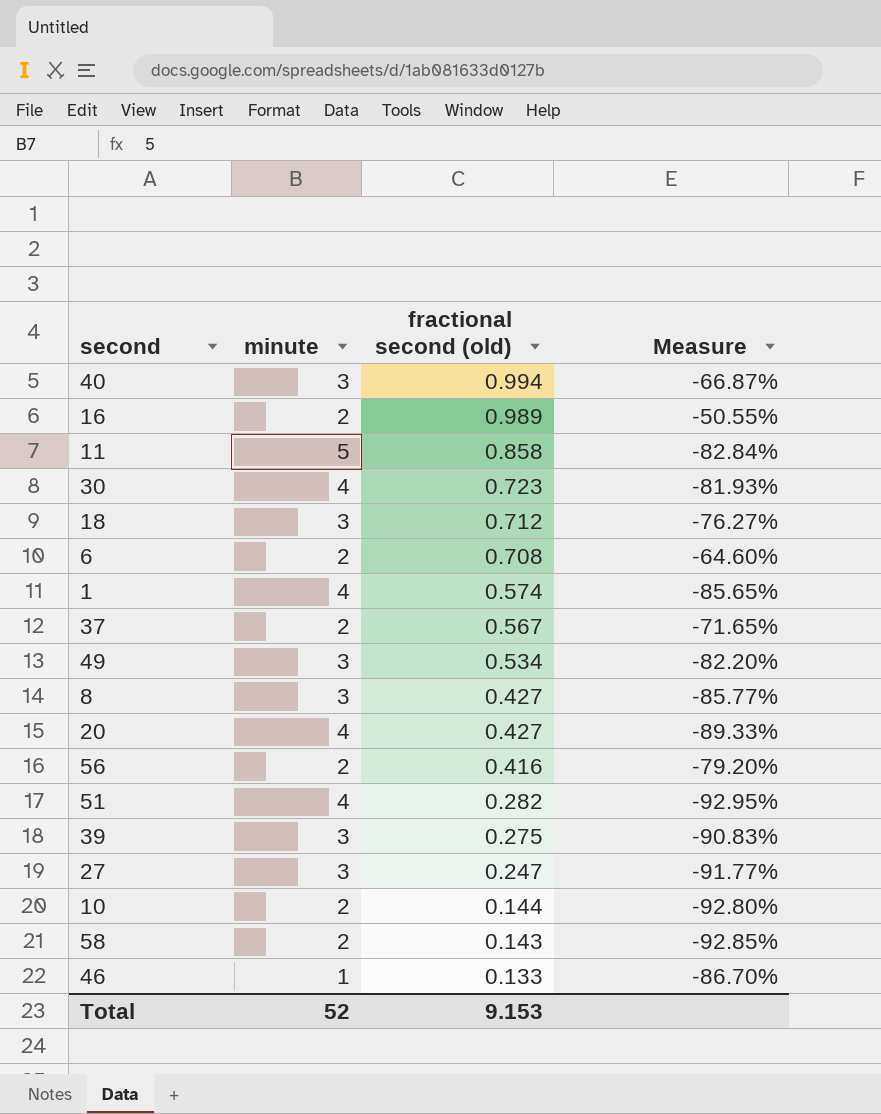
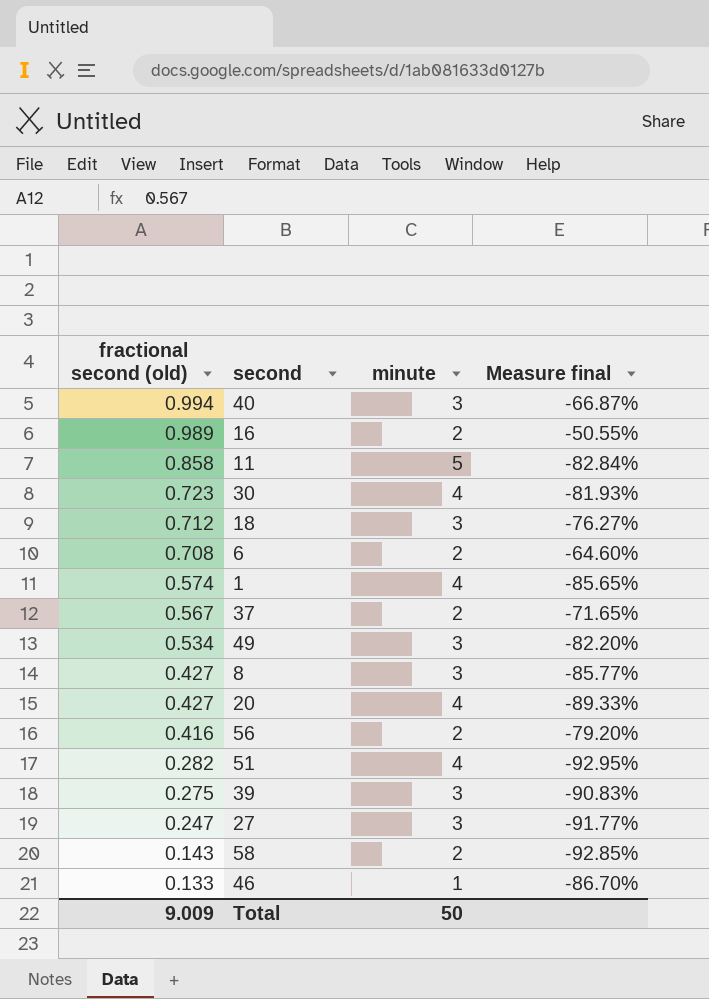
column fractional second (old) | position: 3 -> 1
column name: Measure -> Measure final
row 10: 2 | 0.144 | -92.80% -> none
Total | fractional second (old): 9.153 -> 9.009
Total | minute: 52 -> 50

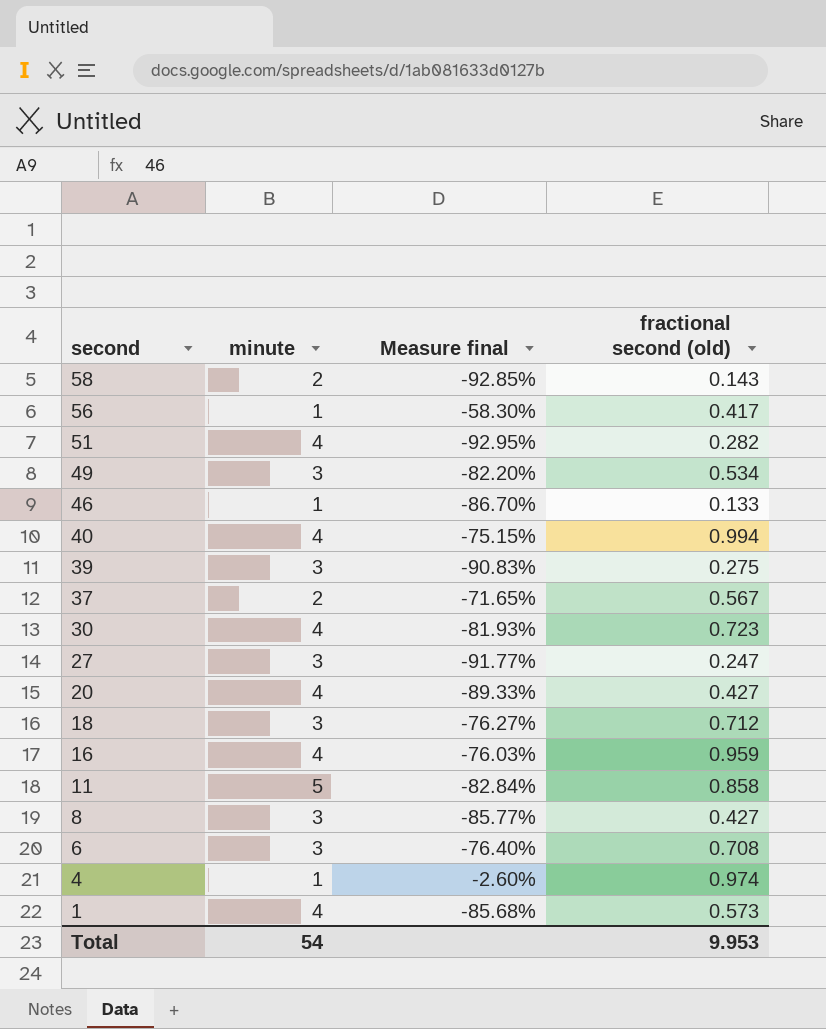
row order: fractional second (old) descending -> second descending
column fractional second (old) | position: 1 -> 4
56 | minute: 2 -> 1
56 | Measure final: -79.20% -> -58.30%
56 | fractional second (old): 0.416 -> 0.417
40 | minute: 3 -> 4
40 | Measure final: -66.87% -> -75.15%
16 | minute: 2 -> 4
16 | Measure final: -50.55% -> -76.03%
16 | fractional second (old): 0.989 -> 0.959
6 | minute: 2 -> 3
6 | Measure final: -64.60% -> -76.40%
row 4: none -> 1 | -2.60% | 0.974
1 | Measure final: -85.65% -> -85.68%
1 | fractional second (old): 0.574 -> 0.573
Total | minute: 50 -> 54
Total | fractional second (old): 9.009 -> 9.953

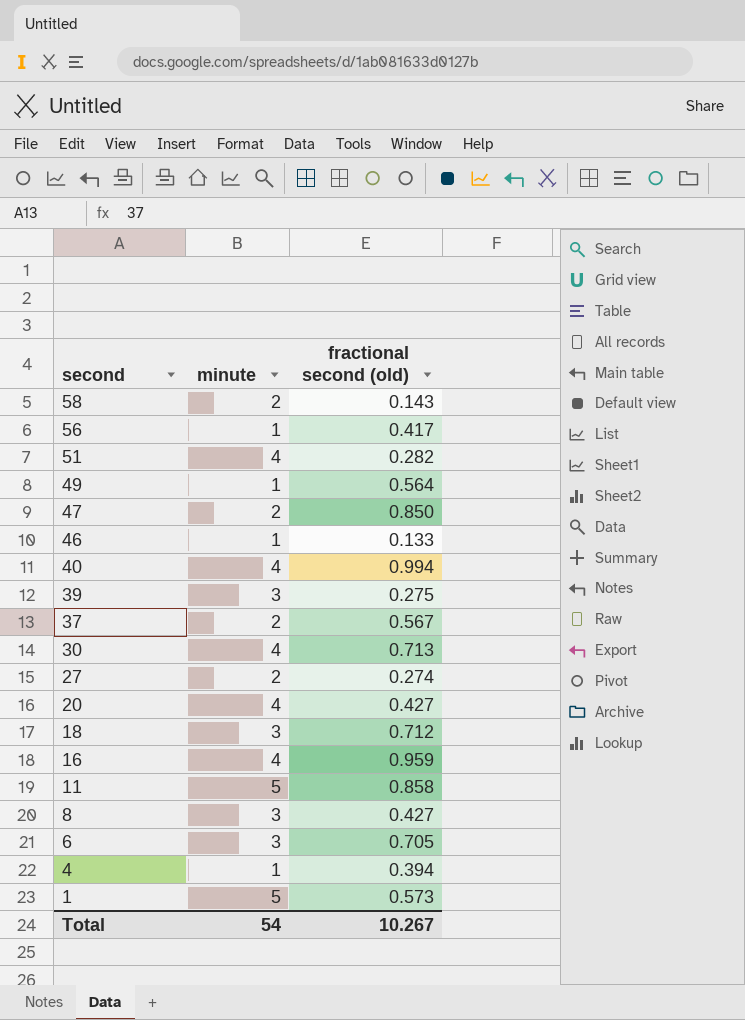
column Measure final | formula: ([fractional second (old)] - [minute]) / [minute] -> none
49 | minute: 3 -> 1
49 | fractional second (old): 0.534 -> 0.564
row 47: none -> 2 | 0.850
30 | fractional second (old): 0.723 -> 0.713
27 | minute: 3 -> 2
27 | fractional second (old): 0.247 -> 0.274
6 | fractional second (old): 0.708 -> 0.705
4 | fractional second (old): 0.974 -> 0.394
1 | minute: 4 -> 5
Total | fractional second (old): 9.953 -> 10.267

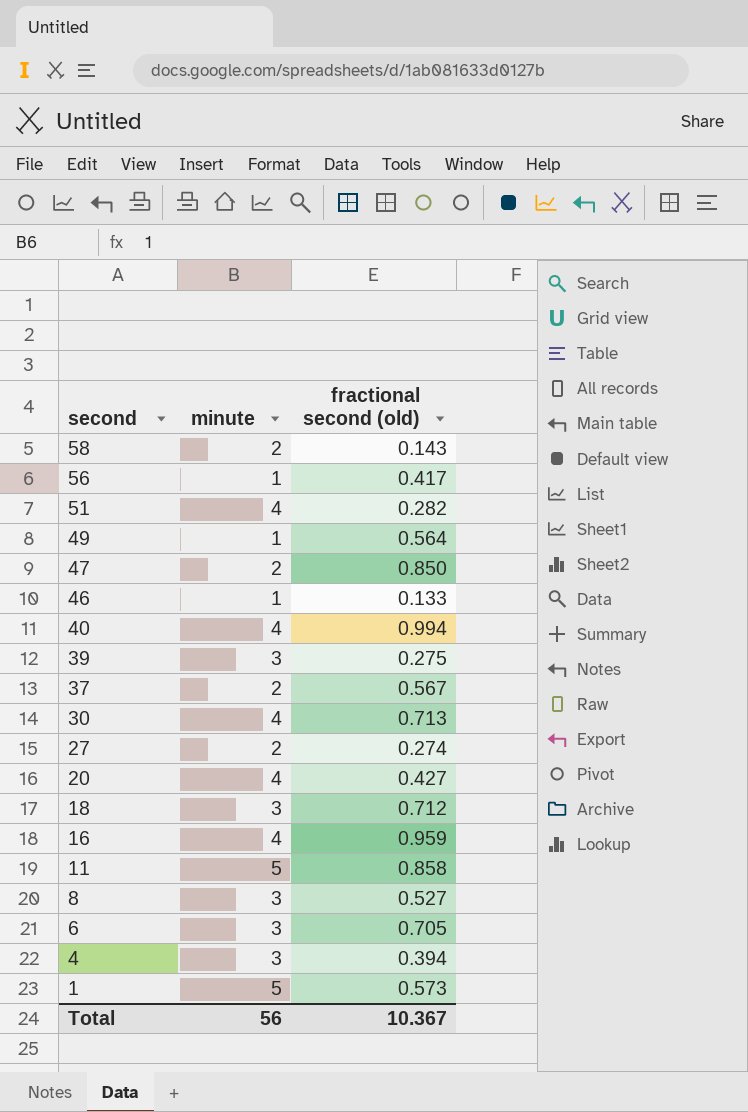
8 | fractional second (old): 0.427 -> 0.527
4 | minute: 1 -> 3
Total | minute: 54 -> 56
Total | fractional second (old): 10.267 -> 10.367

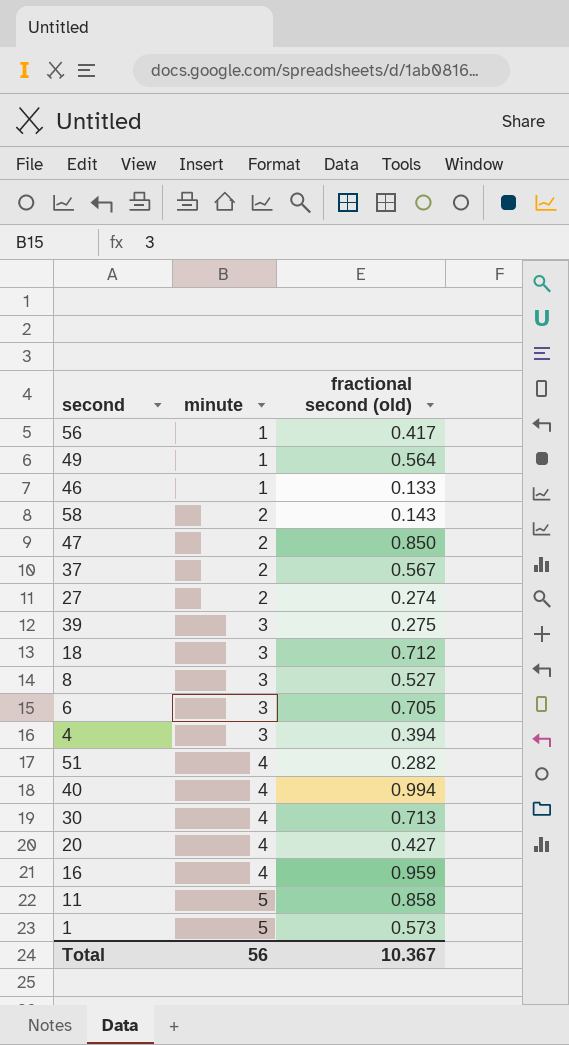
row order: second descending -> minute ascending

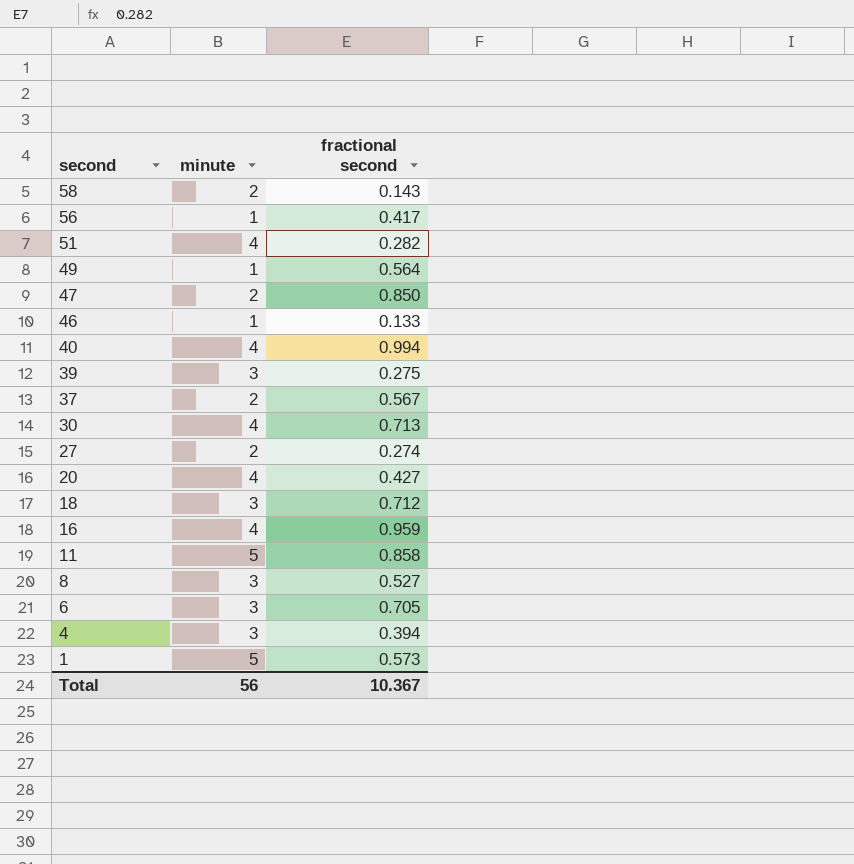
row order: minute ascending -> second descending
column name: fractional second (old) -> fractional second

